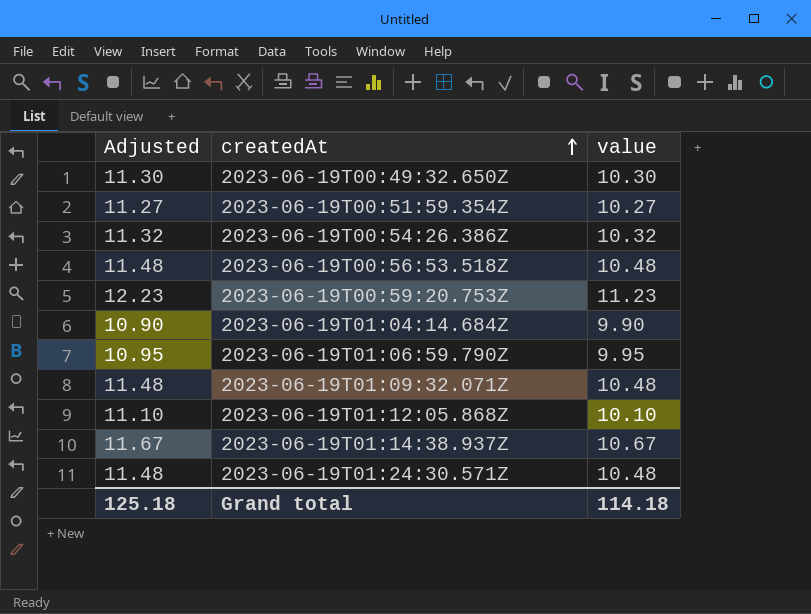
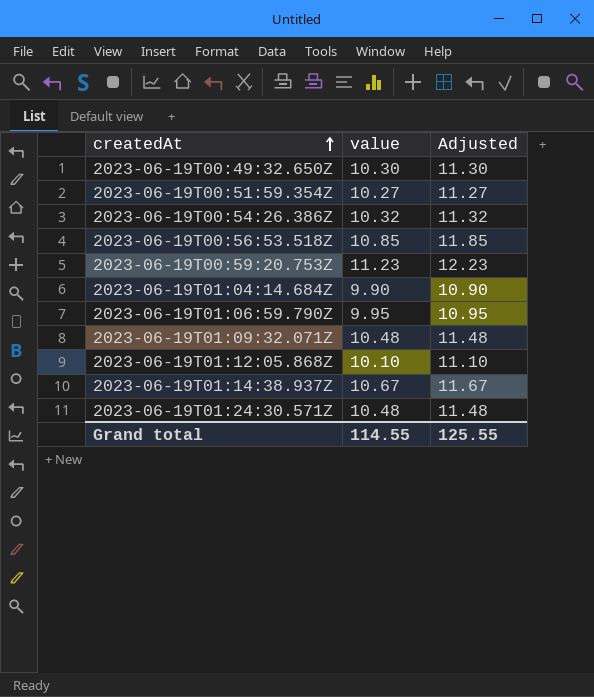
column Adjusted | position: 1 -> 3
2023-06-19T00:56:53.518Z | value: 10.48 -> 10.85
2023-06-19T00:56:53.518Z | Adjusted: 11.48 -> 11.85
Grand total | value: 114.18 -> 114.55
Grand total | Adjusted: 125.18 -> 125.55

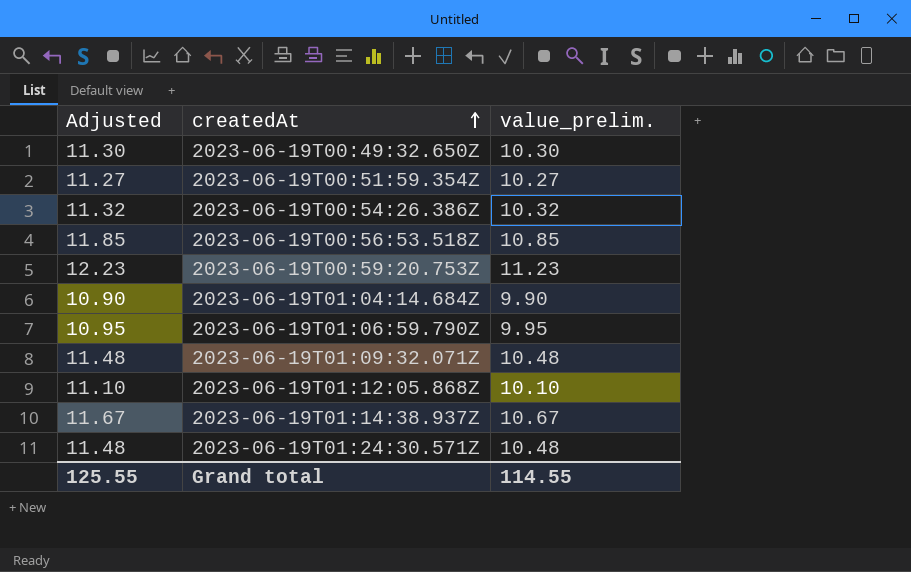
column Adjusted | position: 3 -> 1
column name: value -> value_prelim.

